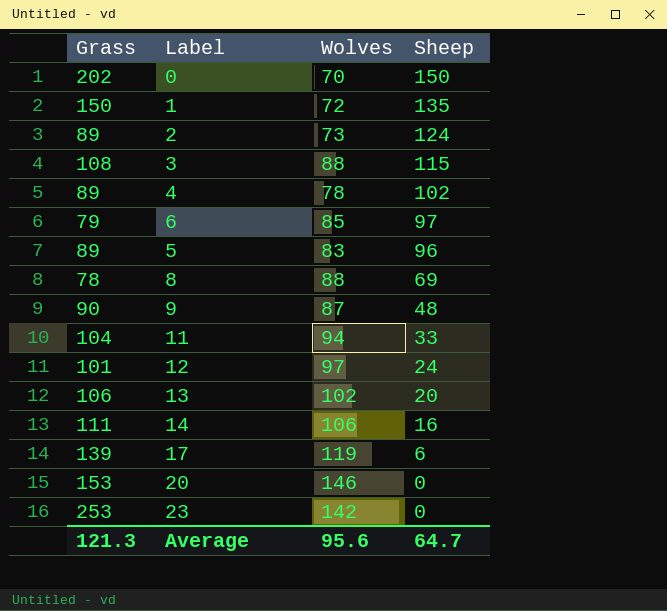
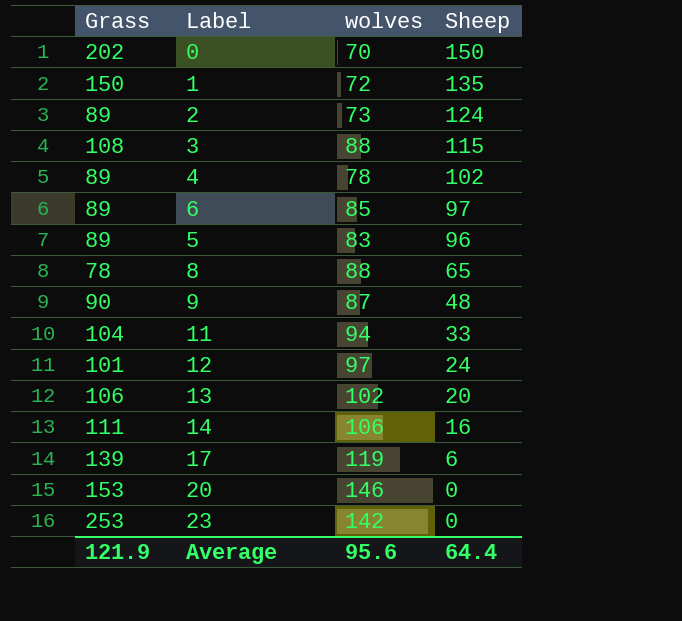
column name: Wolves -> wolves
6 | Grass: 79 -> 89
8 | Sheep: 69 -> 65
Average | Grass: 121.3 -> 121.9
Average | Sheep: 64.7 -> 64.4

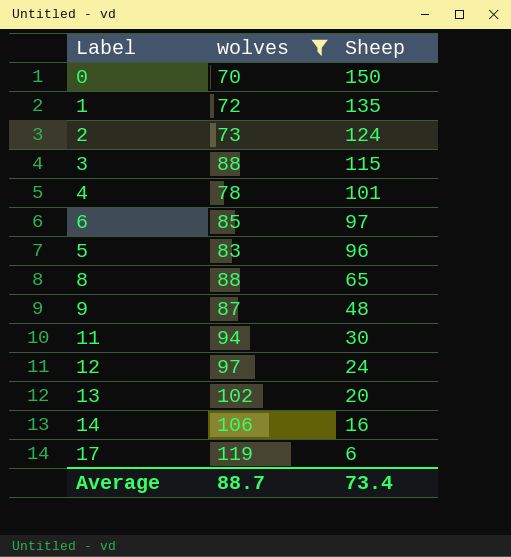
filter: none -> wolves <= 119
column Grass | position: 1 -> none
4 | Sheep: 102 -> 101
11 | Sheep: 33 -> 30
Average | wolves: 95.6 -> 88.7
Average | Sheep: 64.4 -> 73.4

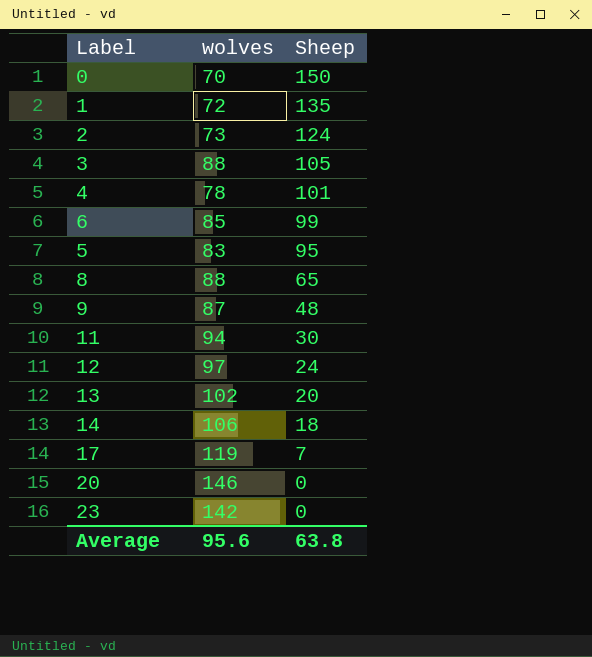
filter: wolves <= 119 -> none
3 | Sheep: 115 -> 105
6 | Sheep: 97 -> 99
5 | Sheep: 96 -> 95
14 | Sheep: 16 -> 18
17 | Sheep: 6 -> 7
Average | wolves: 88.7 -> 95.6
Average | Sheep: 73.4 -> 63.8

